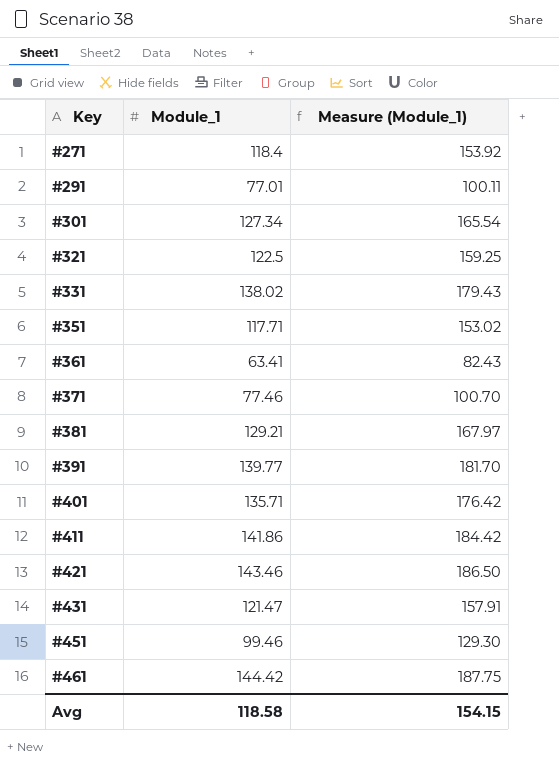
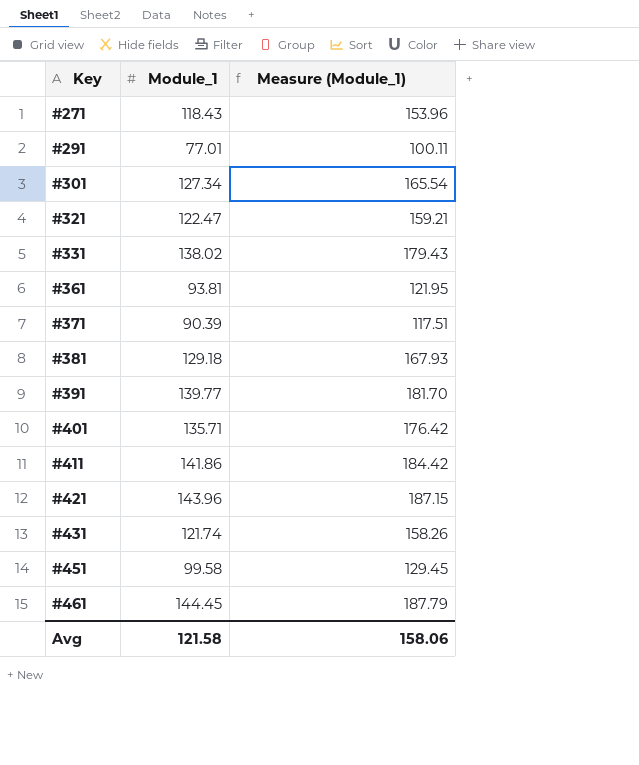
row #351: 117.71 | 153.02 -> none
#271 | Module_1: 118.4 -> 118.43
#271 | Measure (Module_1): 153.92 -> 153.96
#321 | Module_1: 122.5 -> 122.47
#321 | Measure (Module_1): 159.25 -> 159.21
#361 | Module_1: 63.41 -> 93.81
#361 | Measure (Module_1): 82.43 -> 121.95
#371 | Module_1: 77.46 -> 90.39
#371 | Measure (Module_1): 100.70 -> 117.51
#381 | Module_1: 129.21 -> 129.18
#381 | Measure (Module_1): 167.97 -> 167.93
#421 | Module_1: 143.46 -> 143.96
#421 | Measure (Module_1): 186.50 -> 187.15
#431 | Module_1: 121.47 -> 121.74
#431 | Measure (Module_1): 157.91 -> 158.26
#451 | Module_1: 99.46 -> 99.58
#451 | Measure (Module_1): 129.30 -> 129.45
#461 | Module_1: 144.42 -> 144.45
#461 | Measure (Module_1): 187.75 -> 187.79
Avg | Module_1: 118.58 -> 121.58
Avg | Measure (Module_1): 154.15 -> 158.06

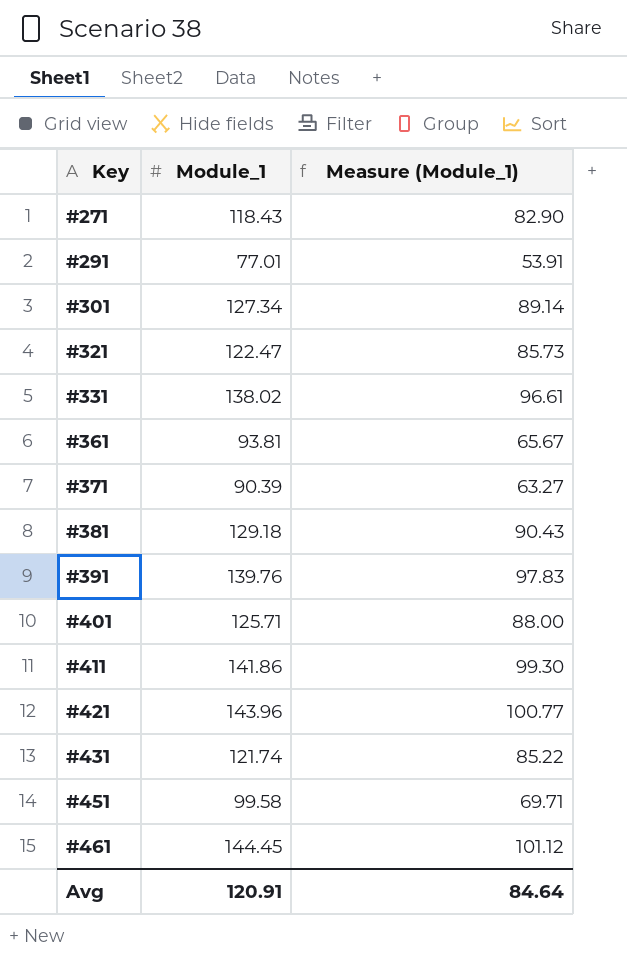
column Measure (Module_1) | formula: [Module_1] * 1.3 -> [Module_1] * 0.7
#391 | Module_1: 139.77 -> 139.76
#401 | Module_1: 135.71 -> 125.71
Avg | Module_1: 121.58 -> 120.91
Avg | Measure (Module_1): 158.06 -> 84.64

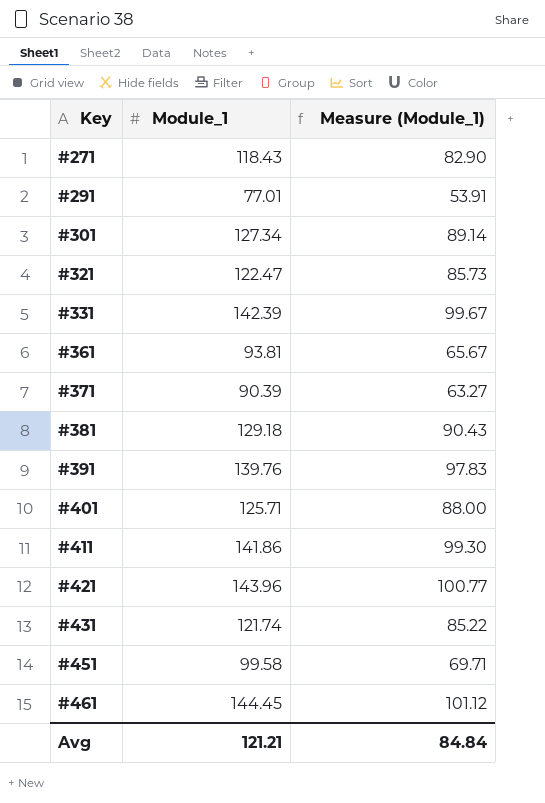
#331 | Module_1: 138.02 -> 142.39
#331 | Measure (Module_1): 96.61 -> 99.67
Avg | Module_1: 120.91 -> 121.21
Avg | Measure (Module_1): 84.64 -> 84.84

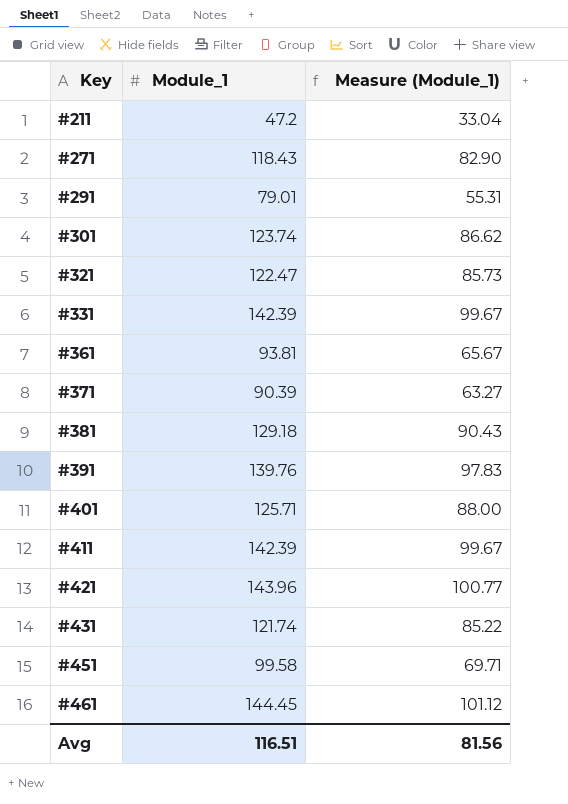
row #211: none -> 47.2 | 33.04
#291 | Module_1: 77.01 -> 79.01
#291 | Measure (Module_1): 53.91 -> 55.31
#301 | Module_1: 127.34 -> 123.74
#301 | Measure (Module_1): 89.14 -> 86.62
#411 | Module_1: 141.86 -> 142.39
#411 | Measure (Module_1): 99.30 -> 99.67
Avg | Module_1: 121.21 -> 116.51
Avg | Measure (Module_1): 84.84 -> 81.56

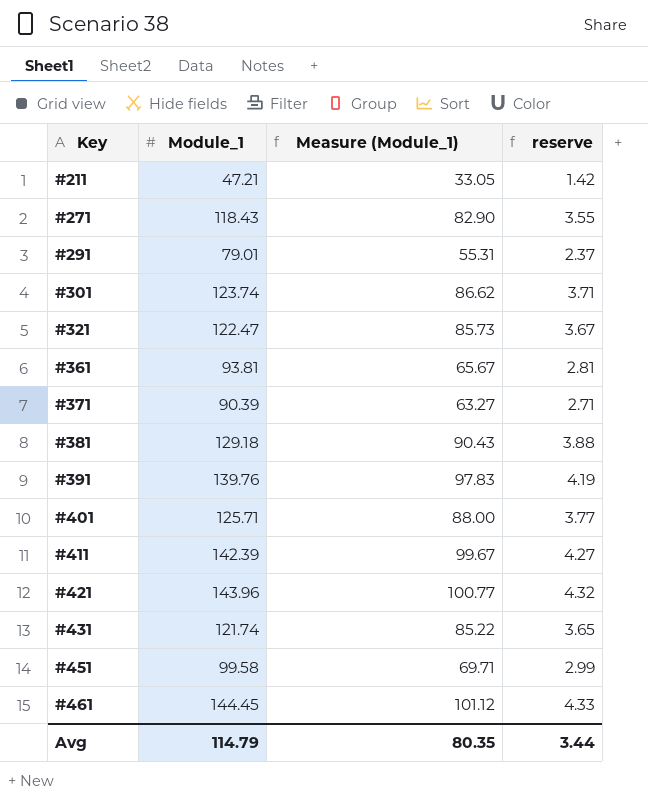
column reserve | formula: none -> [Module_1] * 0.03
row #331: 142.39 | 99.67 -> none
#211 | Module_1: 47.2 -> 47.21
#211 | Measure (Module_1): 33.04 -> 33.05
Avg | Module_1: 116.51 -> 114.79
Avg | Measure (Module_1): 81.56 -> 80.35

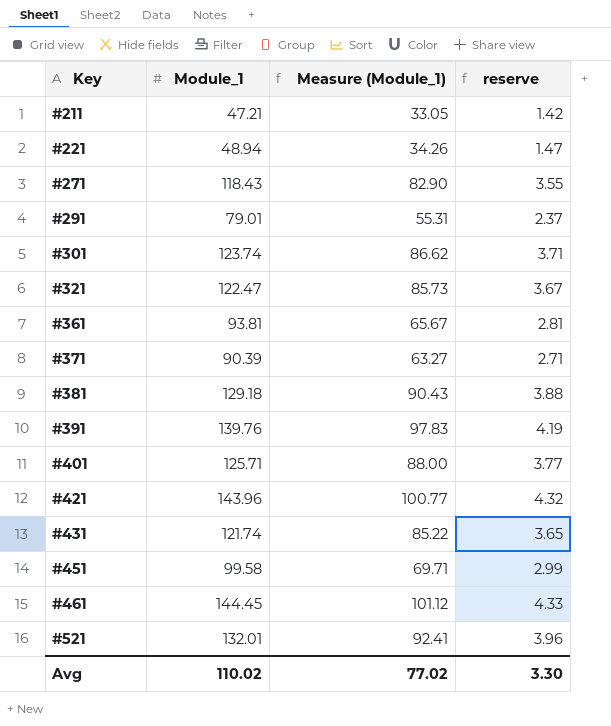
row #411: 142.39 | 99.67 | 4.27 -> none
row #221: none -> 48.94 | 34.26 | 1.47
row #521: none -> 132.01 | 92.41 | 3.96
Avg | Module_1: 114.79 -> 110.02
Avg | Measure (Module_1): 80.35 -> 77.02
Avg | reserve: 3.44 -> 3.30

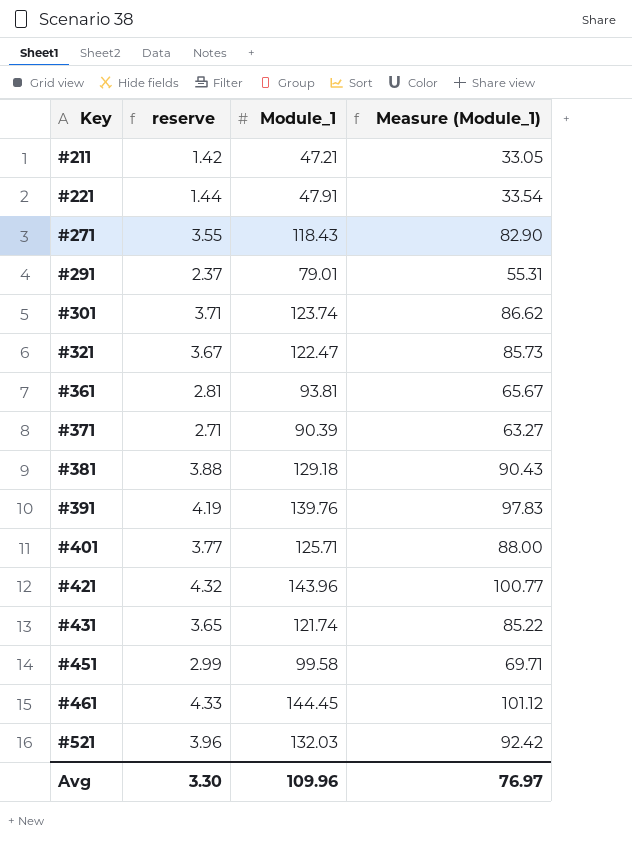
column reserve | position: 4 -> 2
#221 | reserve: 1.47 -> 1.44
#221 | Module_1: 48.94 -> 47.91
#221 | Measure (Module_1): 34.26 -> 33.54
#521 | Module_1: 132.01 -> 132.03
#521 | Measure (Module_1): 92.41 -> 92.42
Avg | Module_1: 110.02 -> 109.96
Avg | Measure (Module_1): 77.02 -> 76.97

